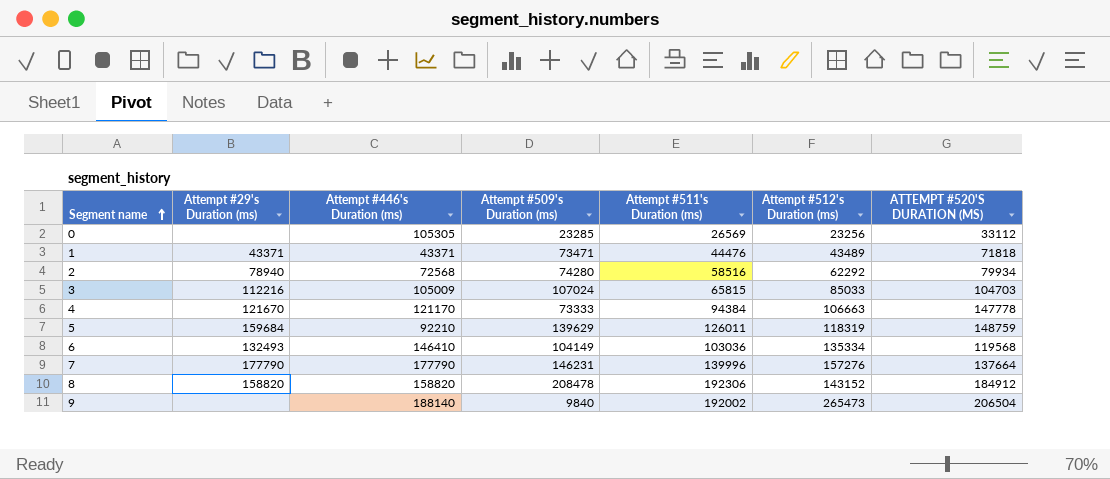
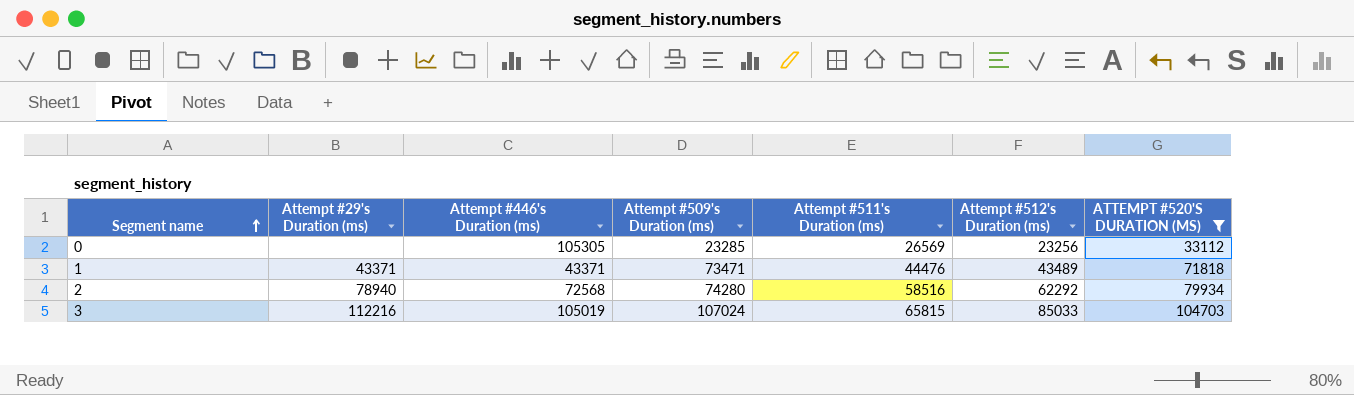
filter: none -> ATTEMPT #520'S DURATION (MS) <= 104703
3 | Attempt #446's Duration (ms): 105009 -> 105019

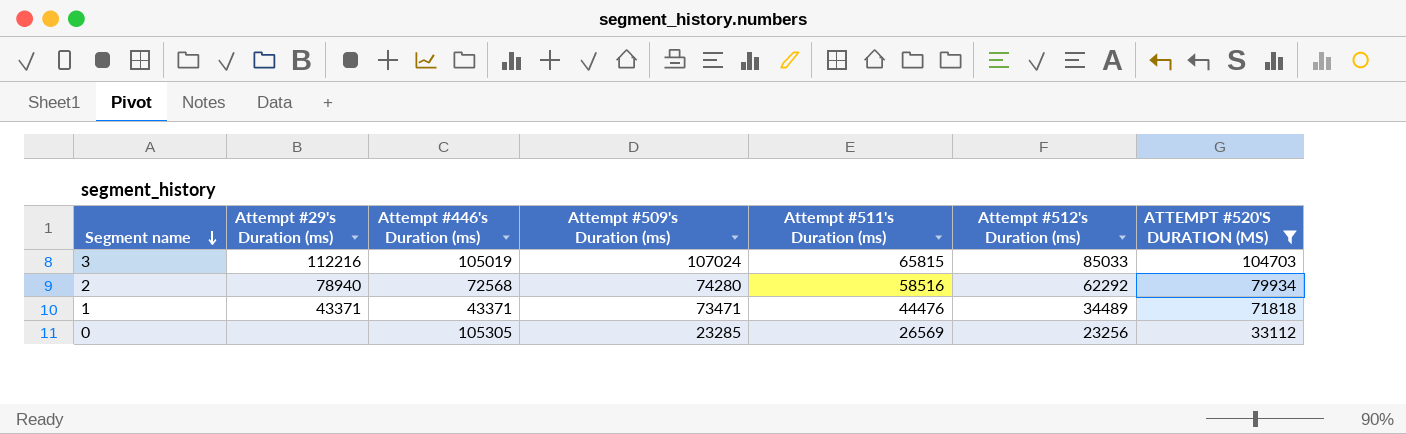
row order: Segment name ascending -> Segment name descending
1 | Attempt #512's Duration (ms): 43489 -> 34489

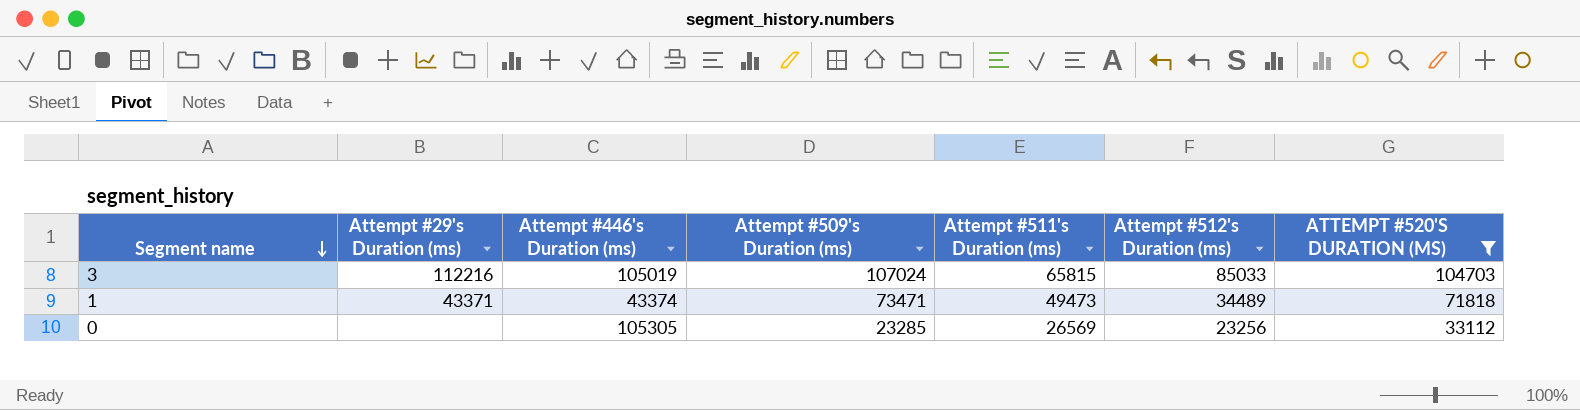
row 2: 78940 | 72568 | 74280 | 58516 | 62292 | 79934 -> none
1 | Attempt #446's Duration (ms): 43371 -> 43374
1 | Attempt #511's Duration (ms): 44476 -> 49473

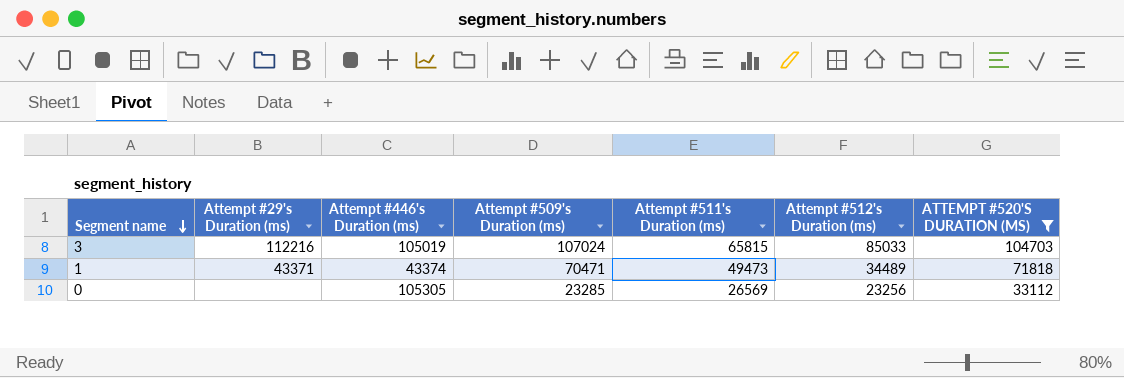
1 | Attempt #509's Duration (ms): 73471 -> 70471

